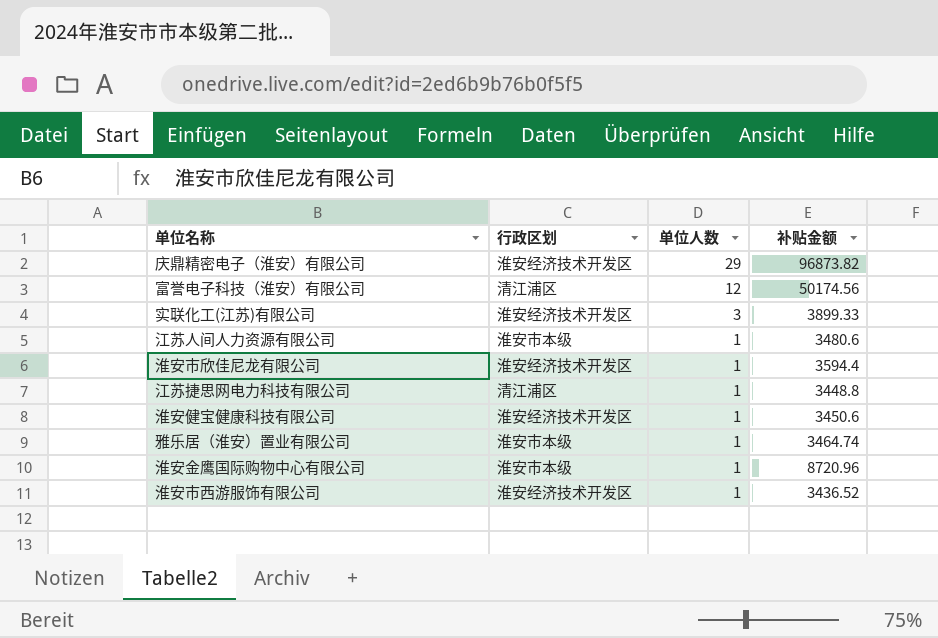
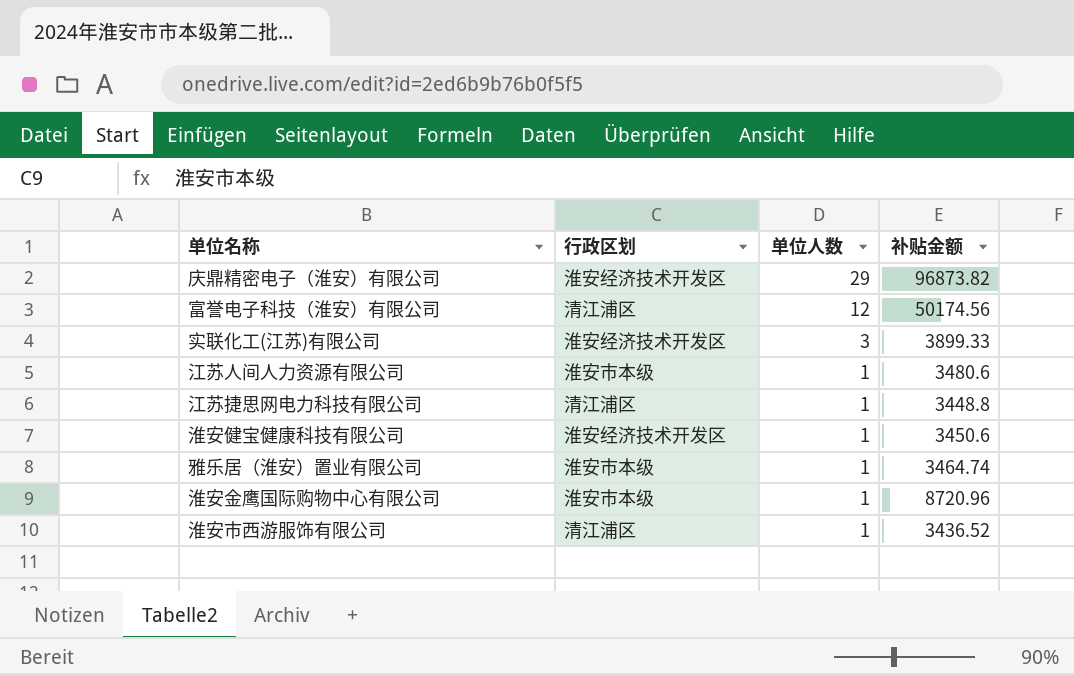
row 淮安市欣佳尼龙有限公司: 淮安经济技术开发区 | 1 | 3594.4 -> none
淮安市西游服饰有限公司 | 行政区划: 淮安经济技术开发区 -> 清江浦区

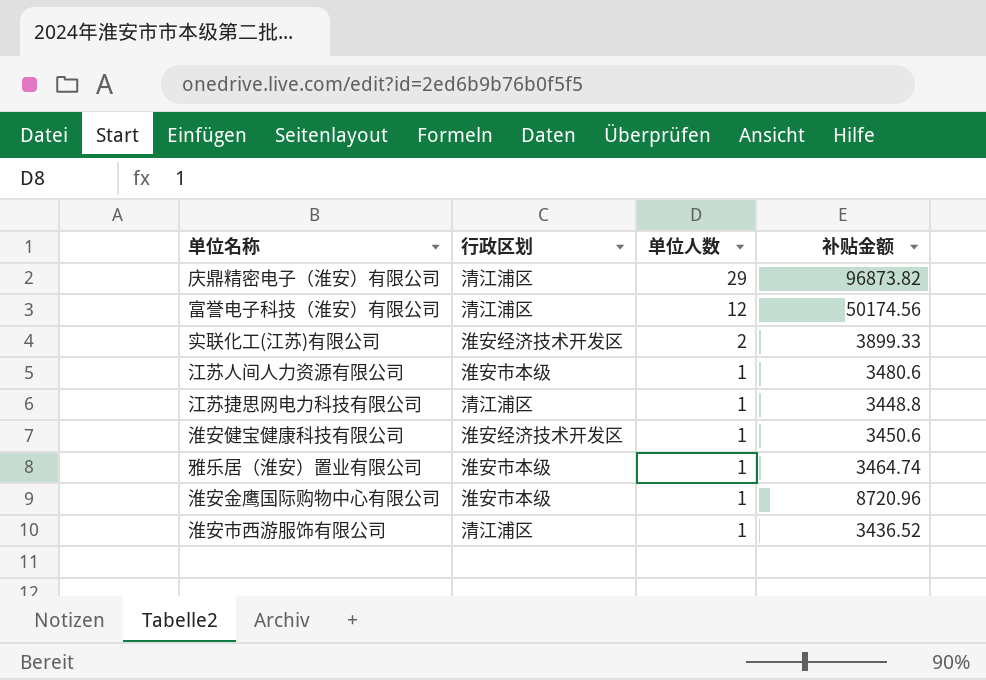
庆鼎精密电子（淮安）有限公司 | 行政区划: 淮安经济技术开发区 -> 清江浦区
实联化工(江苏)有限公司 | 单位人数: 3 -> 2

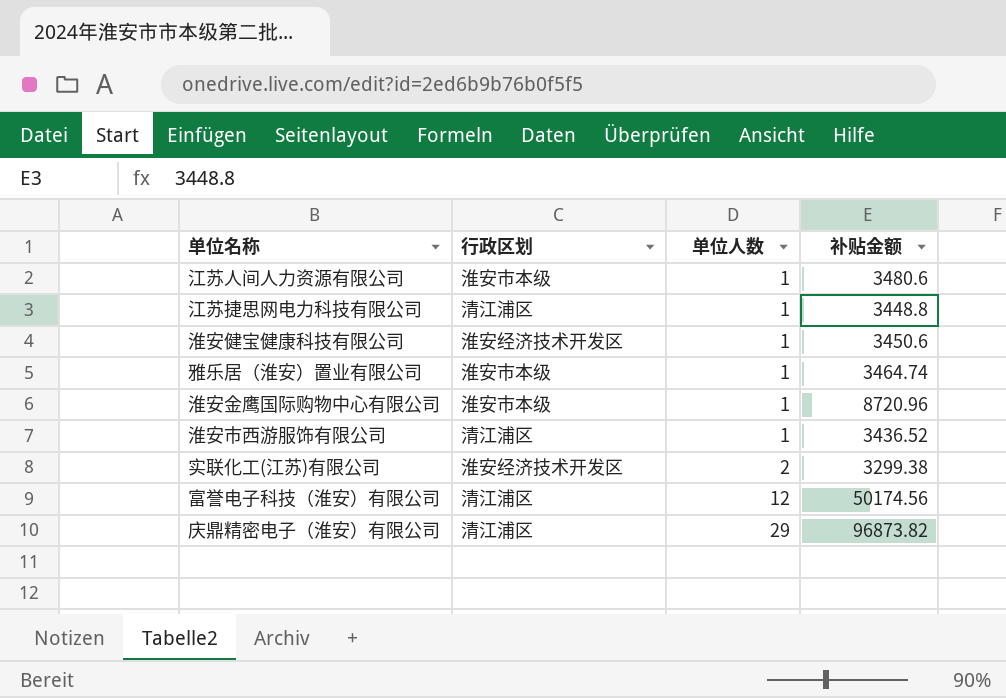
row order: 单位人数 descending -> 单位人数 ascending
实联化工(江苏)有限公司 | 补贴金额: 3899.33 -> 3299.38

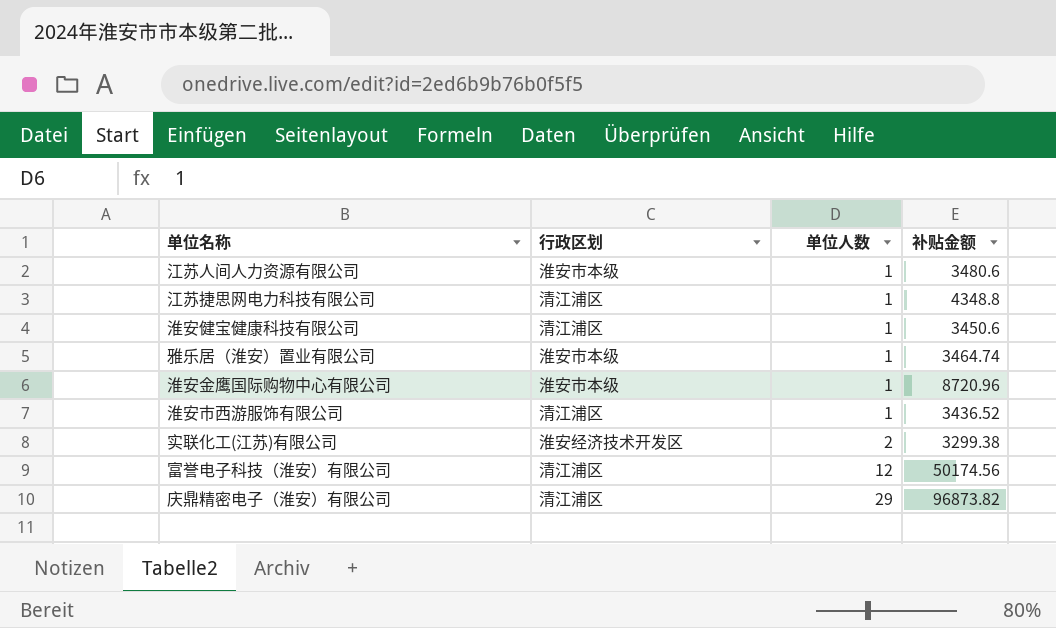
江苏捷思网电力科技有限公司 | 补贴金额: 3448.8 -> 4348.8
淮安健宝健康科技有限公司 | 行政区划: 淮安经济技术开发区 -> 清江浦区

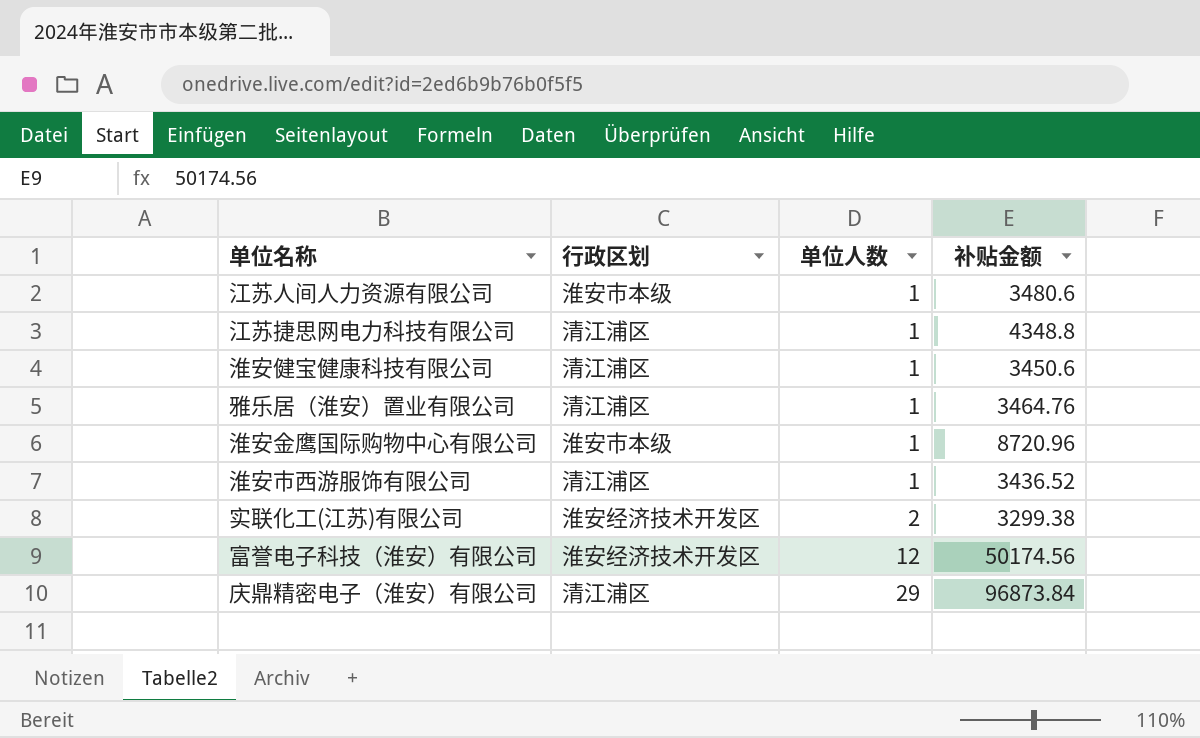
雅乐居（淮安）置业有限公司 | 行政区划: 淮安市本级 -> 清江浦区
雅乐居（淮安）置业有限公司 | 补贴金额: 3464.74 -> 3464.76
富誉电子科技（淮安）有限公司 | 行政区划: 清江浦区 -> 淮安经济技术开发区
庆鼎精密电子（淮安）有限公司 | 补贴金额: 96873.82 -> 96873.84

